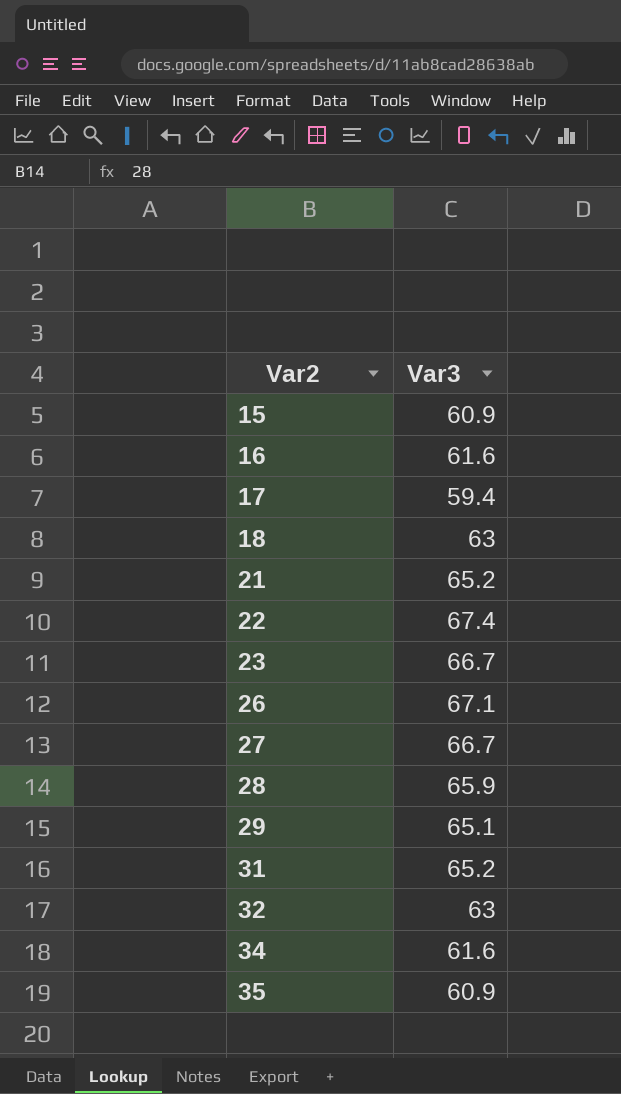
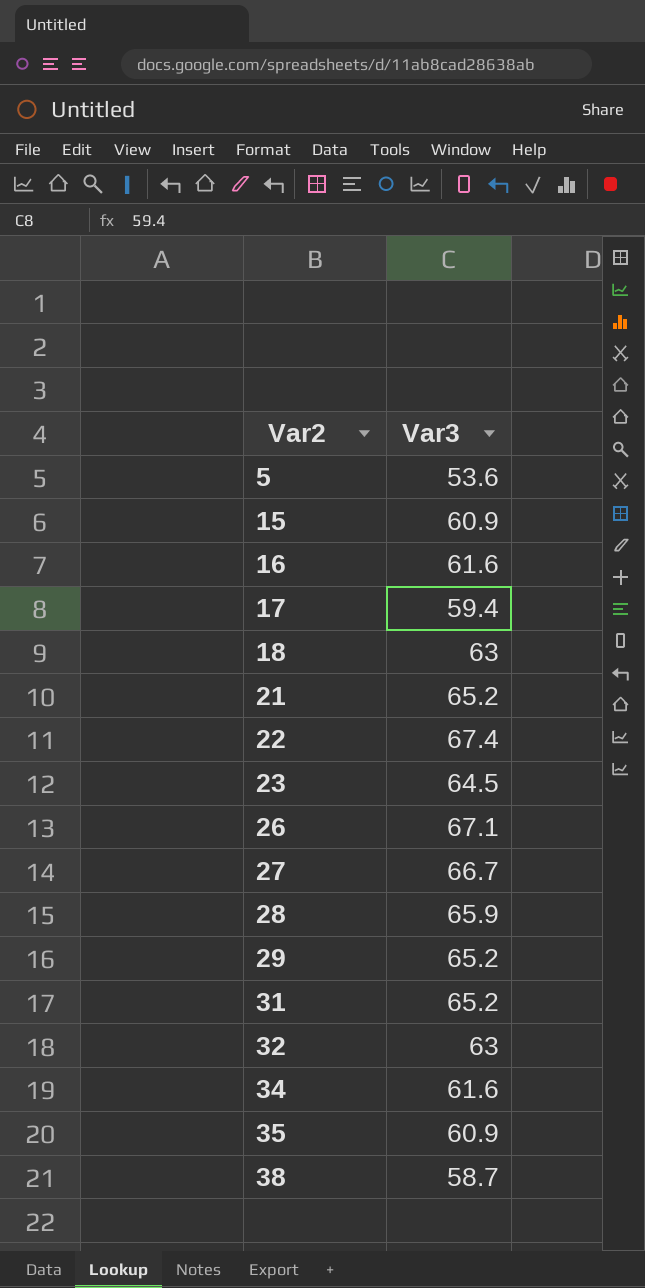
row 5: none -> 53.6
23 | Var3: 66.7 -> 64.5
29 | Var3: 65.1 -> 65.2
row 38: none -> 58.7

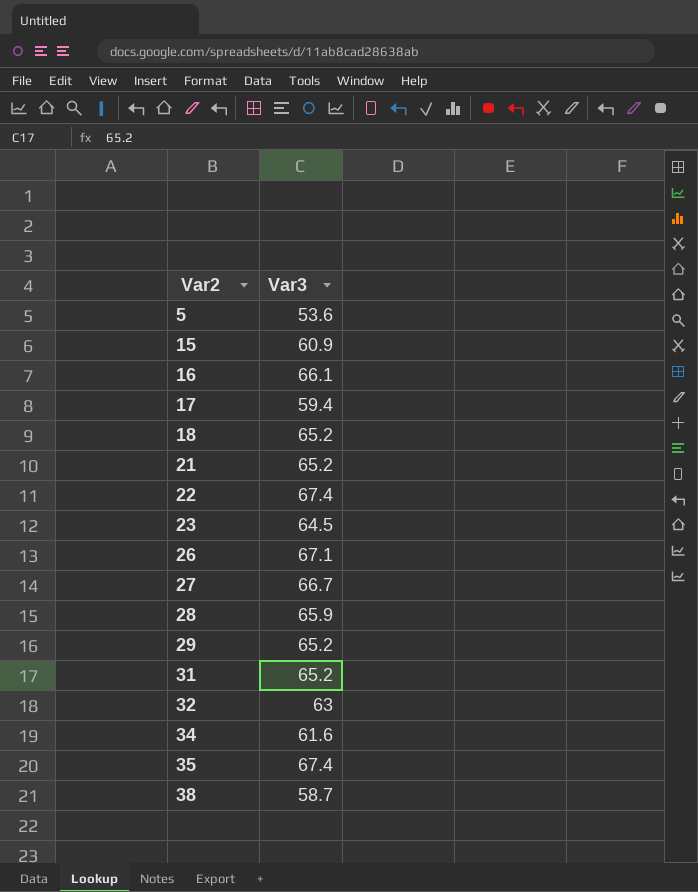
16 | Var3: 61.6 -> 66.1
18 | Var3: 63 -> 65.2
35 | Var3: 60.9 -> 67.4

